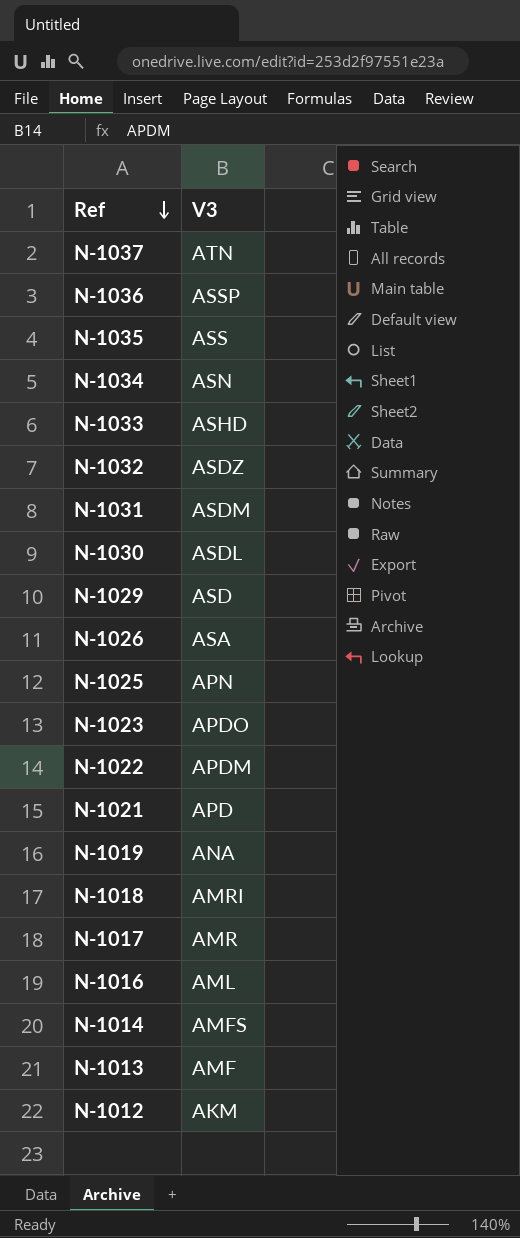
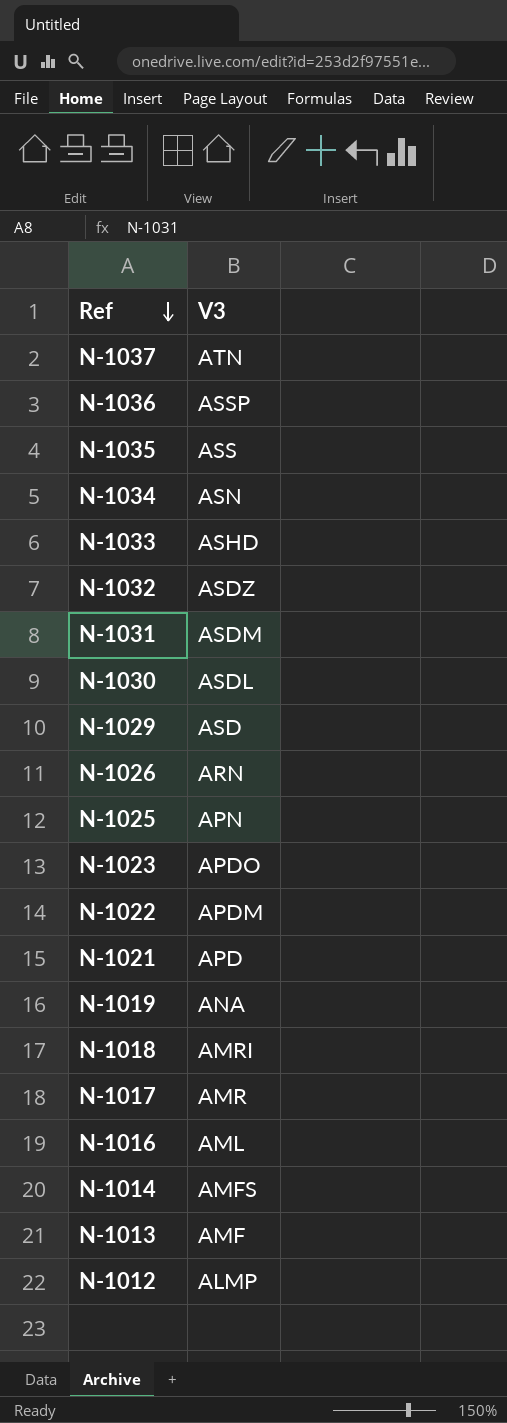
N-1026 | V3: ASA -> ARN
N-1012 | V3: AKM -> ALMP

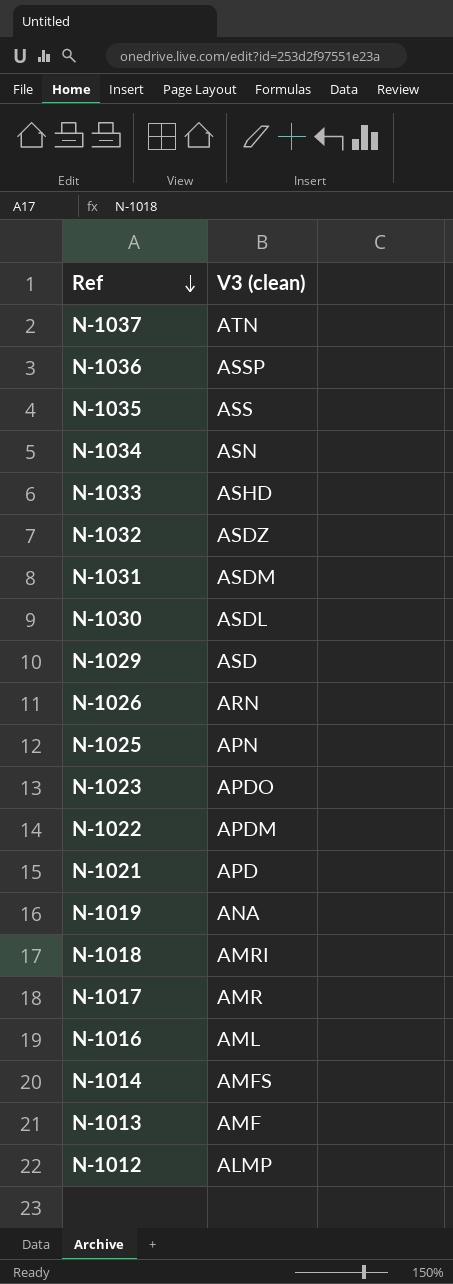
column name: V3 -> V3 (clean)

